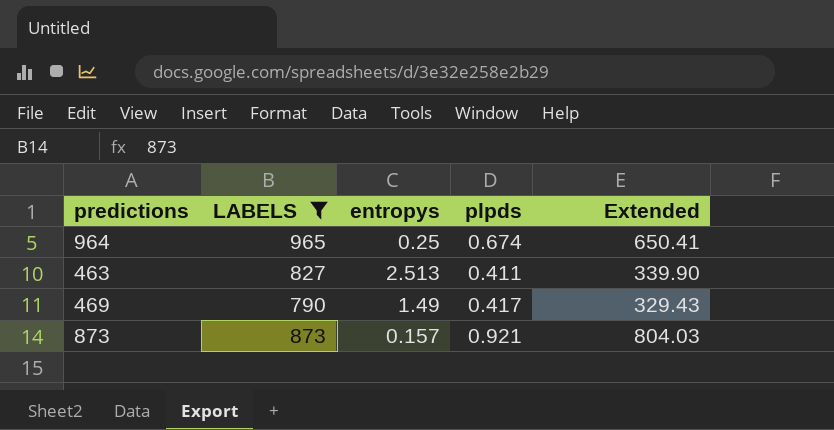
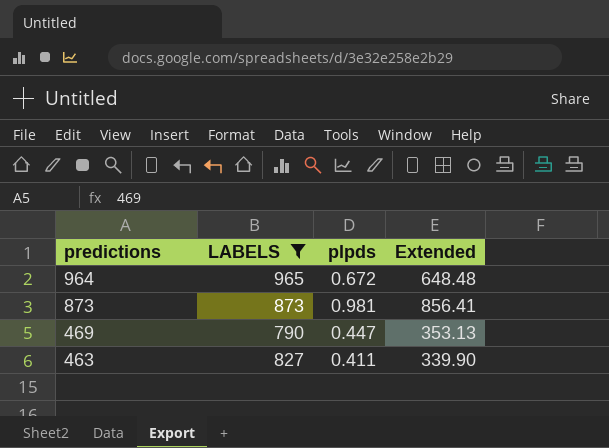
row order: none -> predictions descending
column entropys | position: 3 -> none
964 | plpds: 0.674 -> 0.672
964 | Extended: 650.41 -> 648.48
873 | plpds: 0.921 -> 0.981
873 | Extended: 804.03 -> 856.41
469 | plpds: 0.417 -> 0.447
469 | Extended: 329.43 -> 353.13

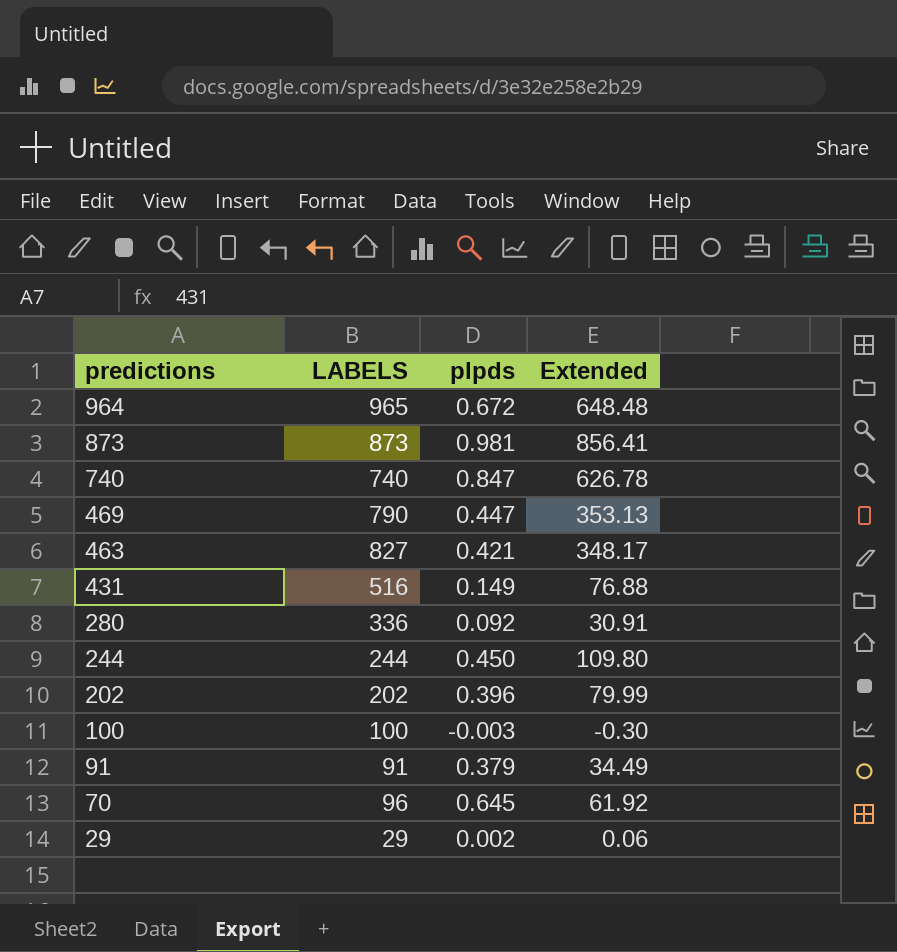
filter: LABELS >= 790 -> none
463 | plpds: 0.411 -> 0.421
463 | Extended: 339.90 -> 348.17

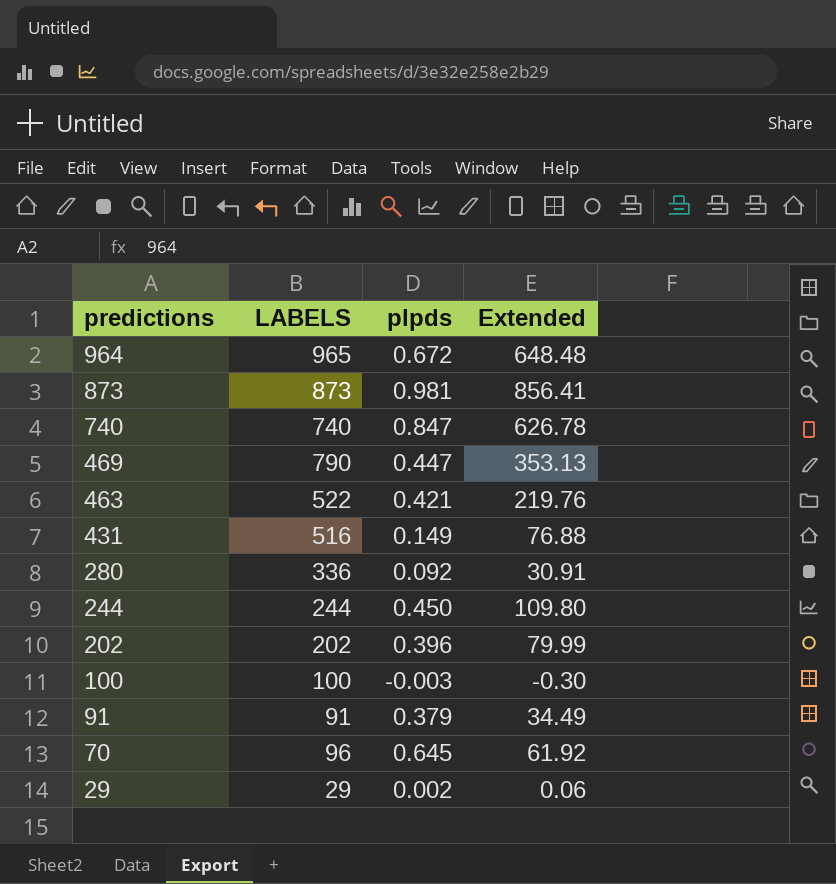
463 | LABELS: 827 -> 522
463 | Extended: 348.17 -> 219.76

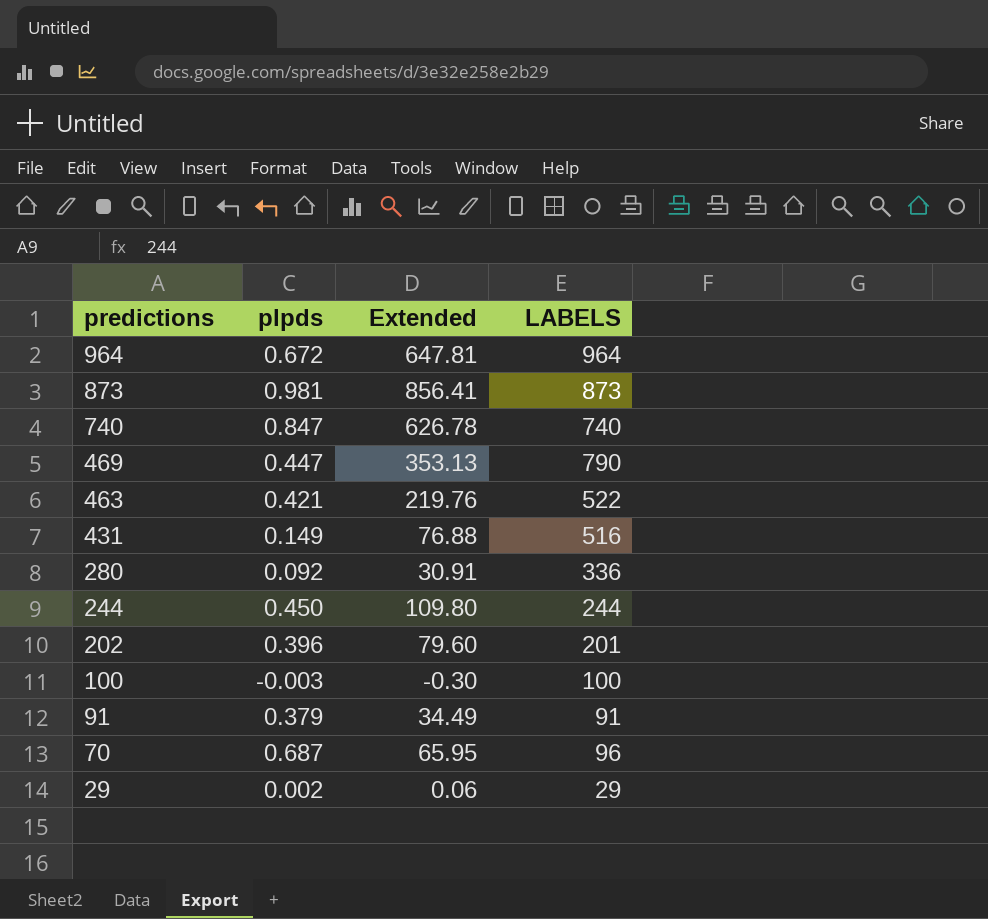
column LABELS | position: 2 -> 4
964 | Extended: 648.48 -> 647.81
964 | LABELS: 965 -> 964
202 | Extended: 79.99 -> 79.60
202 | LABELS: 202 -> 201
70 | plpds: 0.645 -> 0.687
70 | Extended: 61.92 -> 65.95

